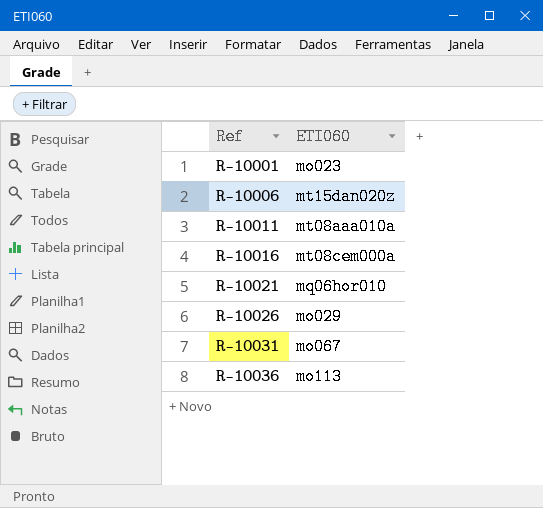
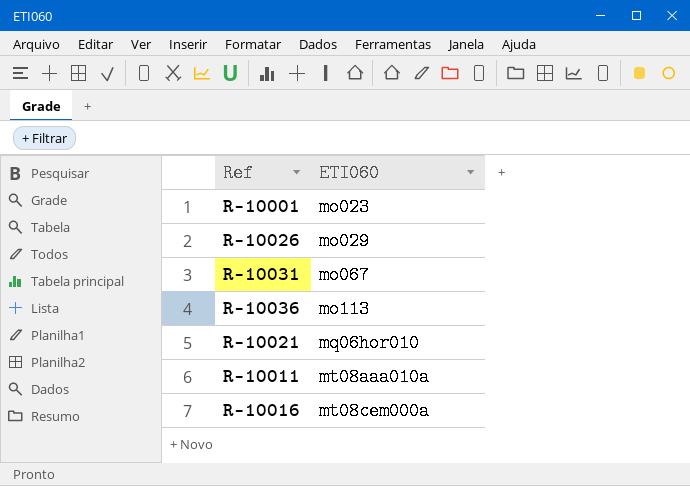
row order: Ref ascending -> ETI060 ascending
row R-10006: mt15dan020z -> none

